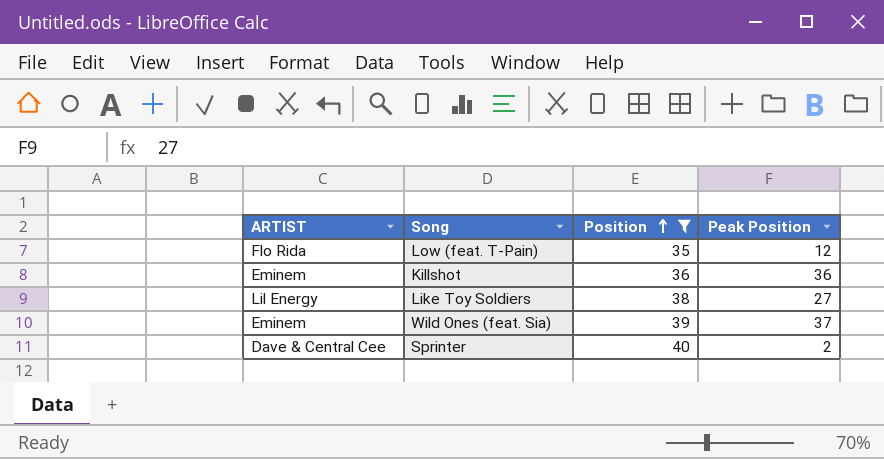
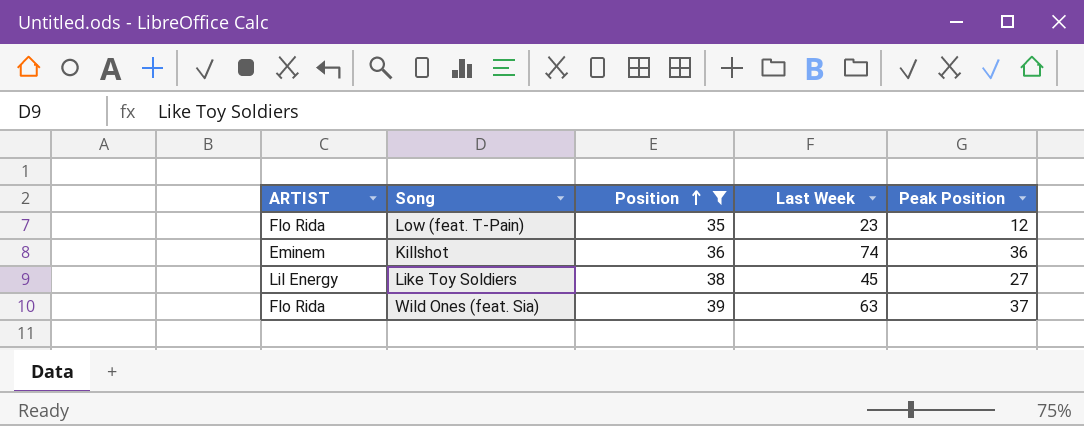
column Last Week | position: none -> 4
row Sprinter: Dave & Central Cee | 40 | 2 -> none
Wild Ones (feat. Sia) | ARTIST: Eminem -> Flo Rida

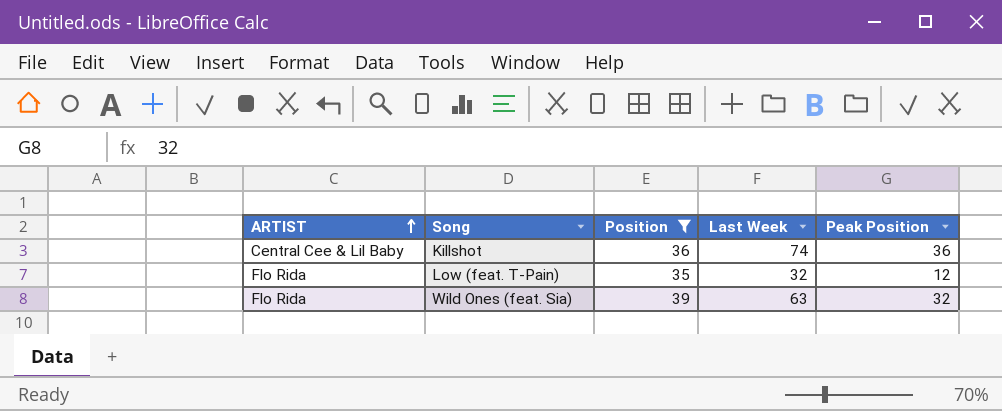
row order: Position ascending -> ARTIST ascending
row Like Toy Soldiers: Lil Energy | 38 | 45 | 27 -> none
Killshot | ARTIST: Eminem -> Central Cee & Lil Baby
Low (feat. T-Pain) | Last Week: 23 -> 32
Wild Ones (feat. Sia) | Peak Position: 37 -> 32

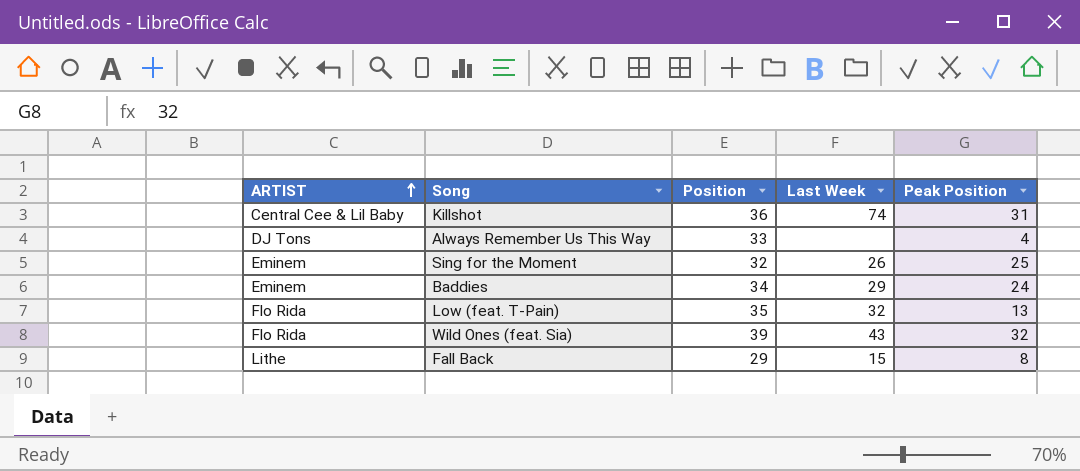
filter: Position >= 35 -> none
Killshot | Peak Position: 36 -> 31
Low (feat. T-Pain) | Peak Position: 12 -> 13
Wild Ones (feat. Sia) | Last Week: 63 -> 43

